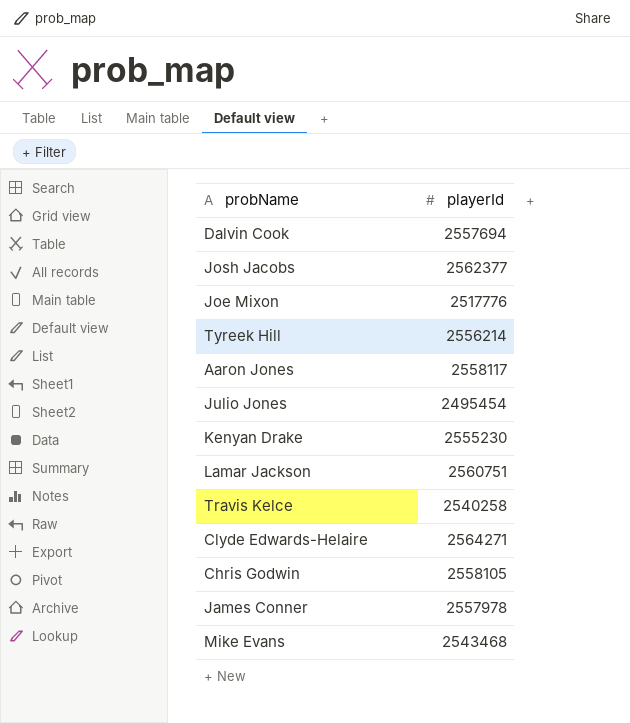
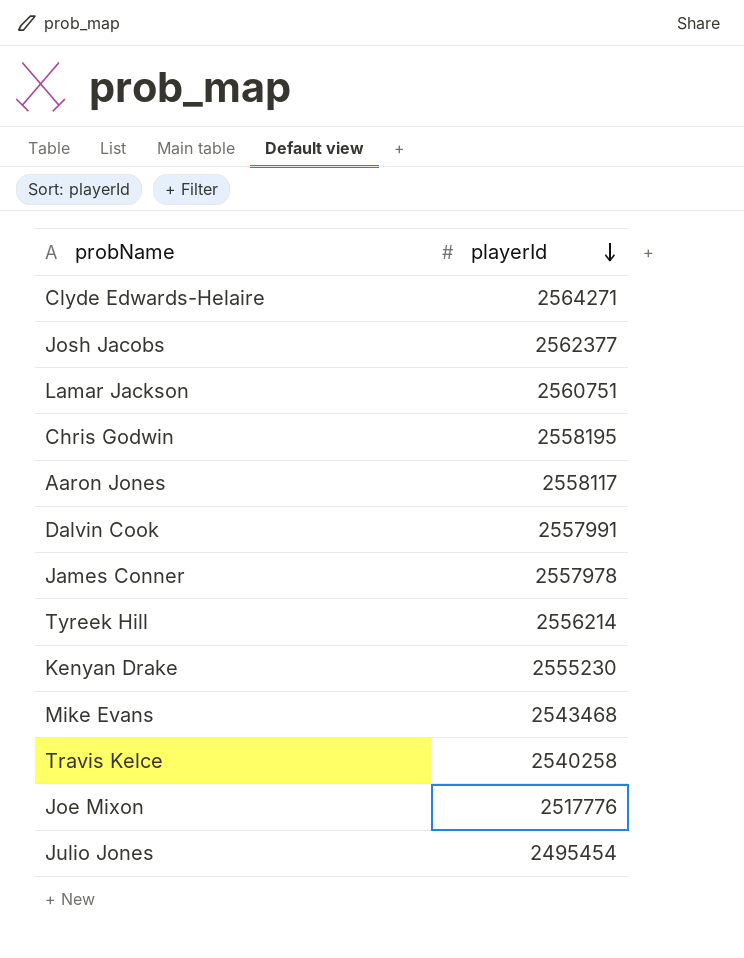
row order: none -> playerId descending
Chris Godwin | playerId: 2558105 -> 2558195
Dalvin Cook | playerId: 2557694 -> 2557991

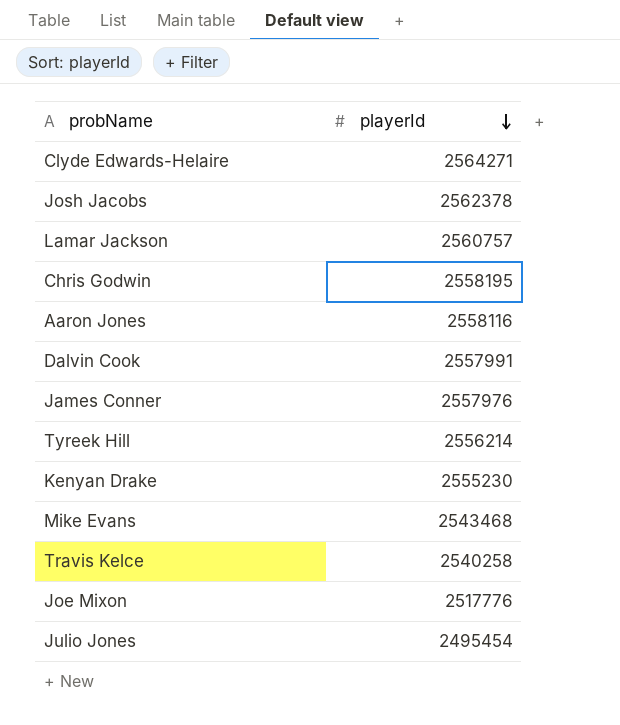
Josh Jacobs | playerId: 2562377 -> 2562378
Lamar Jackson | playerId: 2560751 -> 2560757
Aaron Jones | playerId: 2558117 -> 2558116
James Conner | playerId: 2557978 -> 2557976

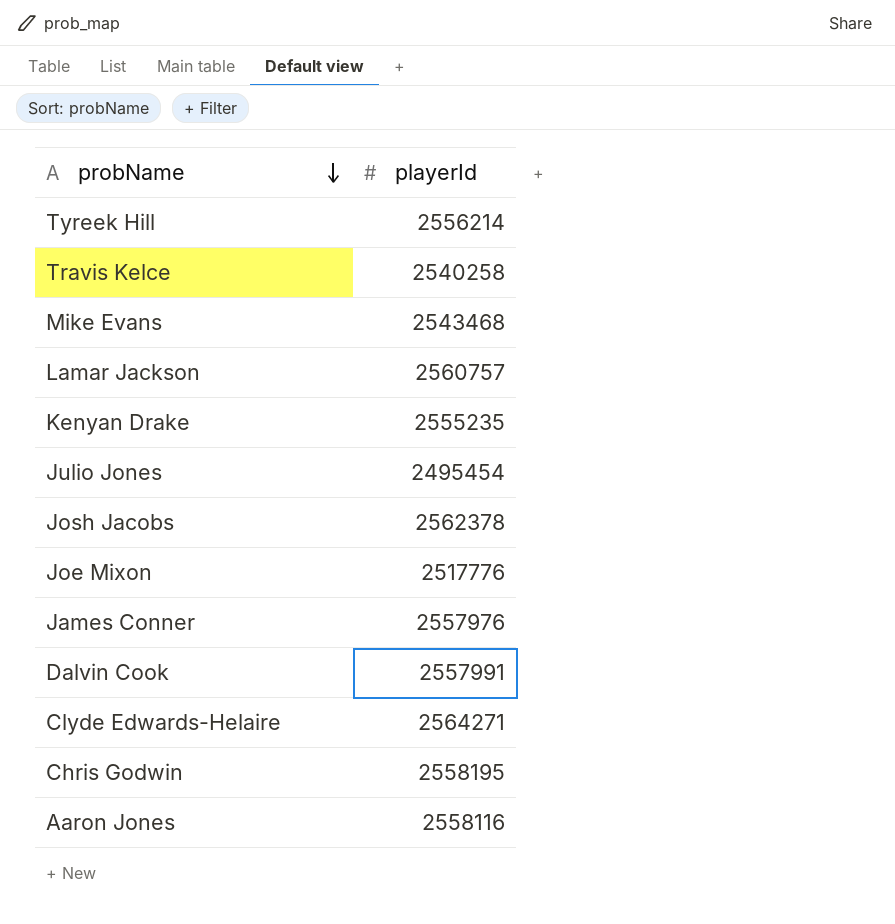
row order: playerId descending -> probName descending
Kenyan Drake | playerId: 2555230 -> 2555235

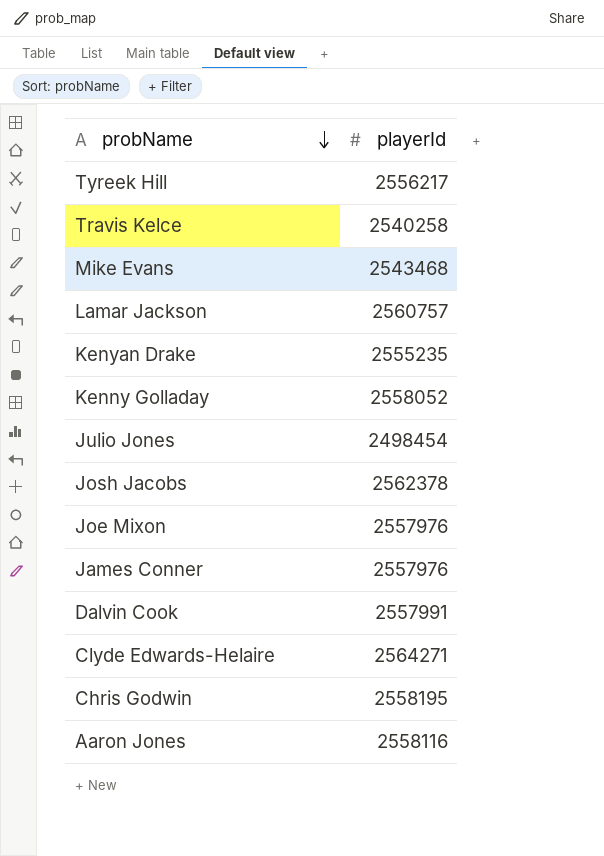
Tyreek Hill | playerId: 2556214 -> 2556217
row Kenny Golladay: none -> 2558052
Julio Jones | playerId: 2495454 -> 2498454
Joe Mixon | playerId: 2517776 -> 2557976

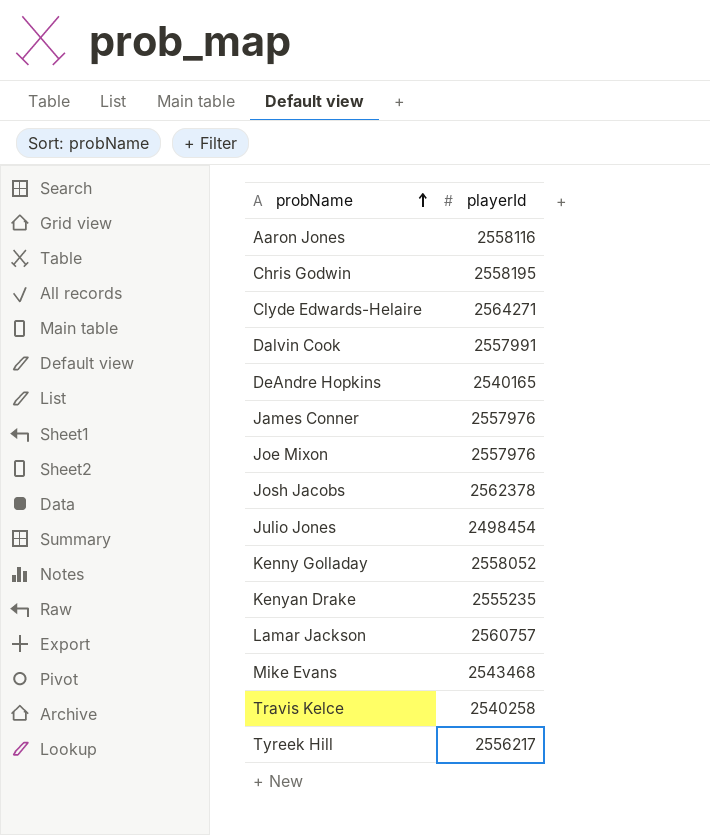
row order: probName descending -> probName ascending
row DeAndre Hopkins: none -> 2540165

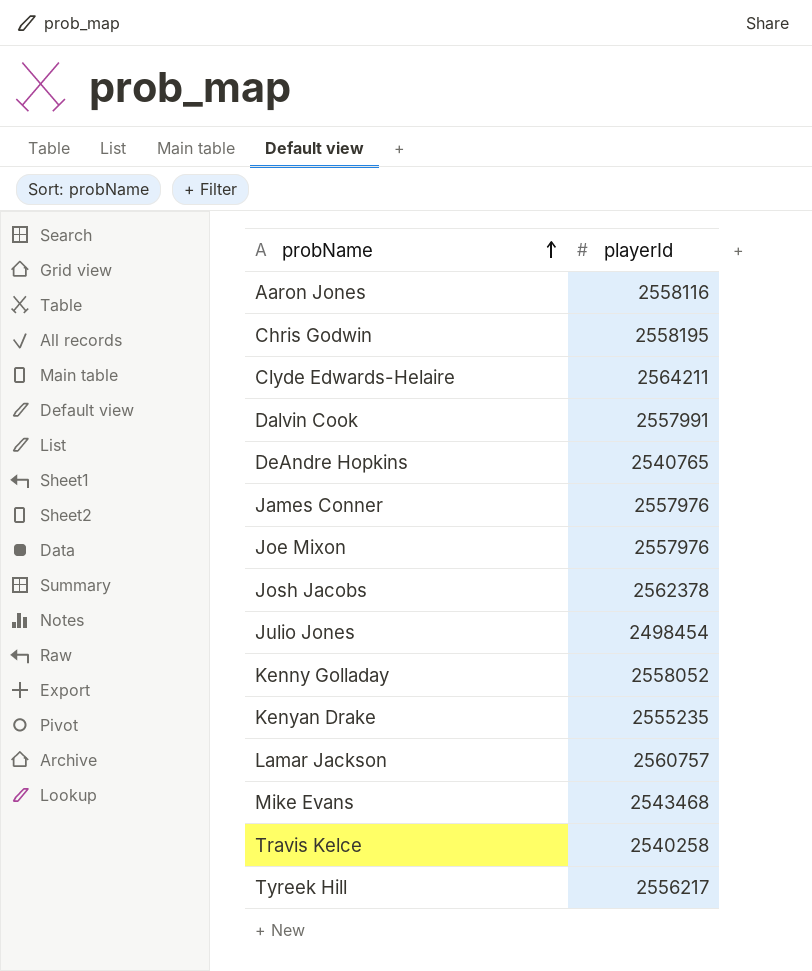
Clyde Edwards-Helaire | playerId: 2564271 -> 2564211
DeAndre Hopkins | playerId: 2540165 -> 2540765

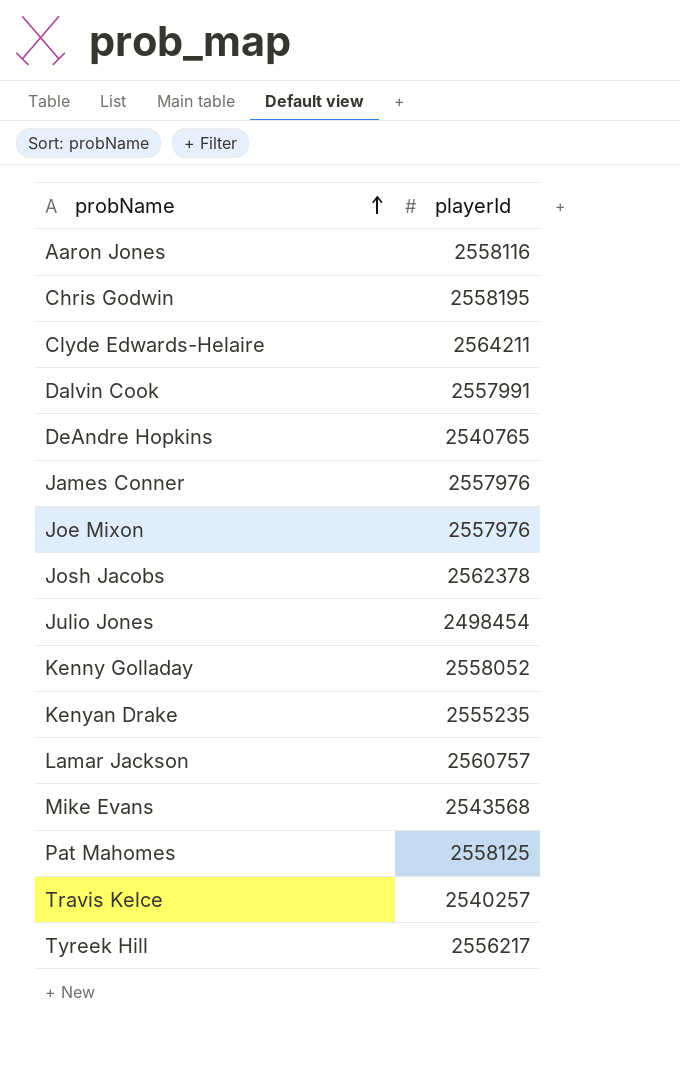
Mike Evans | playerId: 2543468 -> 2543568
row Pat Mahomes: none -> 2558125
Travis Kelce | playerId: 2540258 -> 2540257

